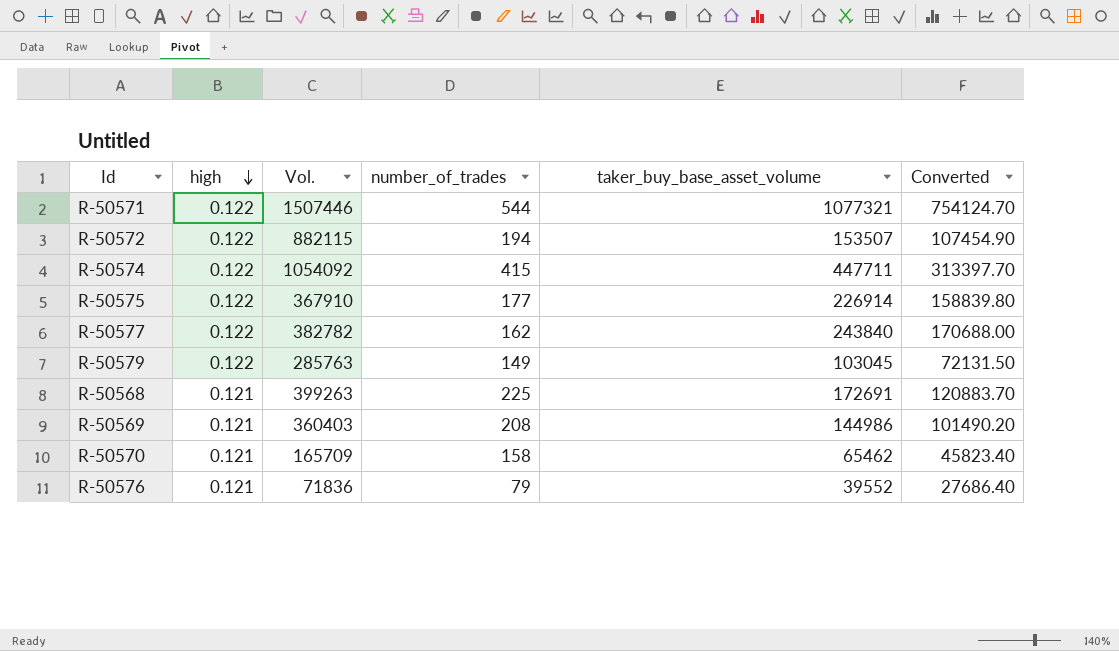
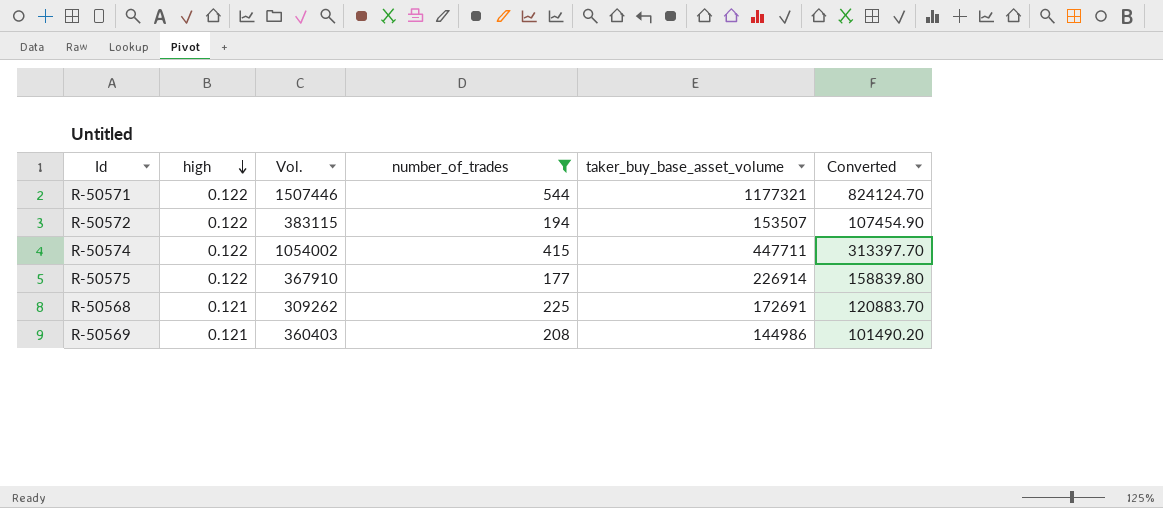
filter: none -> number_of_trades >= 177
R-50571 | taker_buy_base_asset_volume: 1077321 -> 1177321
R-50571 | Converted: 754124.70 -> 824124.70
R-50572 | Vol.: 882115 -> 383115
R-50574 | Vol.: 1054092 -> 1054002
R-50568 | Vol.: 399263 -> 309262

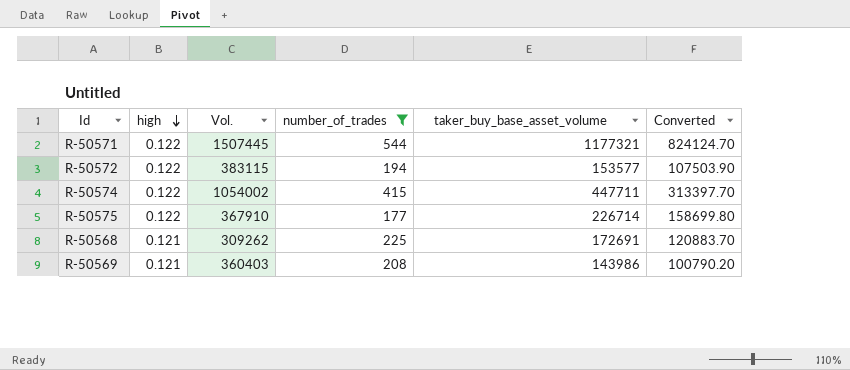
R-50571 | Vol.: 1507446 -> 1507445
R-50572 | taker_buy_base_asset_volume: 153507 -> 153577
R-50572 | Converted: 107454.90 -> 107503.90
R-50575 | taker_buy_base_asset_volume: 226914 -> 226714
R-50575 | Converted: 158839.80 -> 158699.80
R-50569 | taker_buy_base_asset_volume: 144986 -> 143986
R-50569 | Converted: 101490.20 -> 100790.20

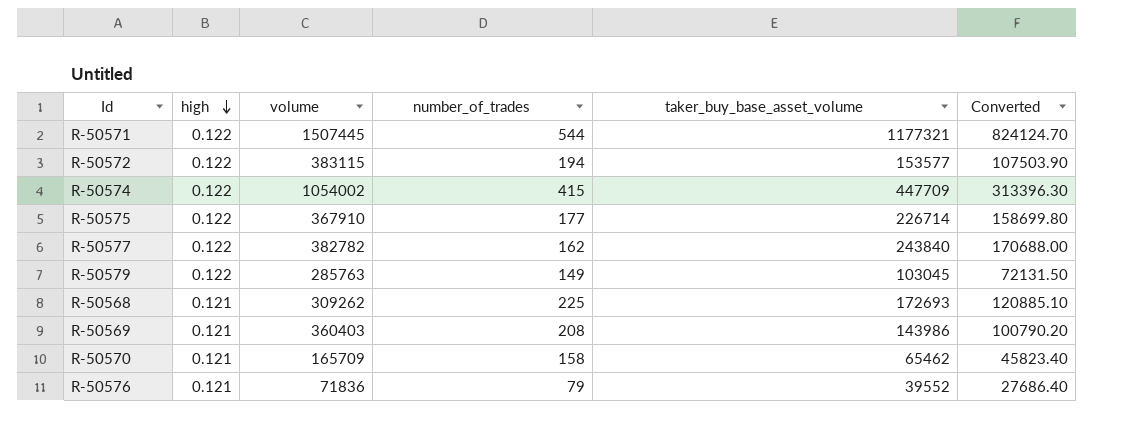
filter: number_of_trades >= 177 -> none
column name: Vol. -> volume
R-50574 | taker_buy_base_asset_volume: 447711 -> 447709
R-50574 | Converted: 313397.70 -> 313396.30
R-50568 | taker_buy_base_asset_volume: 172691 -> 172693
R-50568 | Converted: 120883.70 -> 120885.10

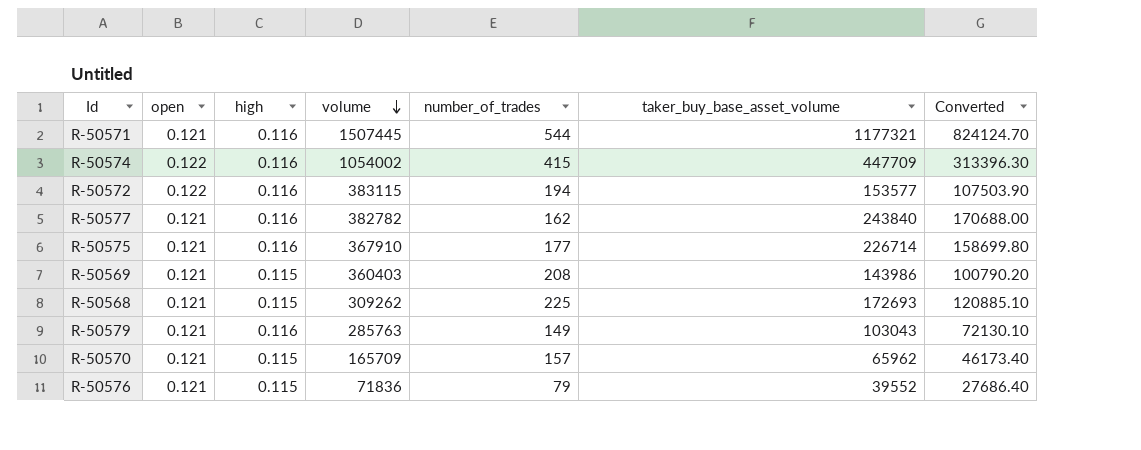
row order: high descending -> volume descending
column open | position: none -> 2
R-50571 | high: 0.122 -> 0.116
R-50574 | high: 0.122 -> 0.116
R-50572 | high: 0.122 -> 0.116
R-50577 | high: 0.122 -> 0.116
R-50575 | high: 0.122 -> 0.116
R-50569 | high: 0.121 -> 0.115
R-50568 | high: 0.121 -> 0.115
R-50579 | high: 0.122 -> 0.116
R-50579 | taker_buy_base_asset_volume: 103045 -> 103043
R-50579 | Converted: 72131.50 -> 72130.10
R-50570 | high: 0.121 -> 0.115
R-50570 | number_of_trades: 158 -> 157
R-50570 | taker_buy_base_asset_volume: 65462 -> 65962
R-50570 | Converted: 45823.40 -> 46173.40
R-50576 | high: 0.121 -> 0.115

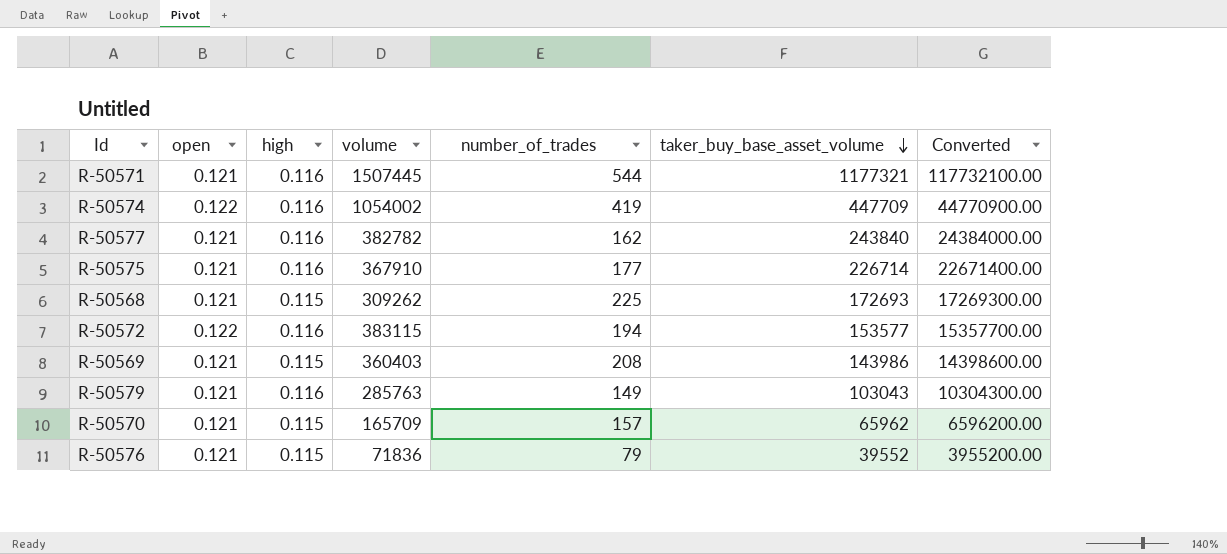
row order: volume descending -> taker_buy_base_asset_volume descending
column Converted | formula: [taker_buy_base_asset_volume] * 0.7 -> [taker_buy_base_asset_volume] * 100
R-50574 | number_of_trades: 415 -> 419

